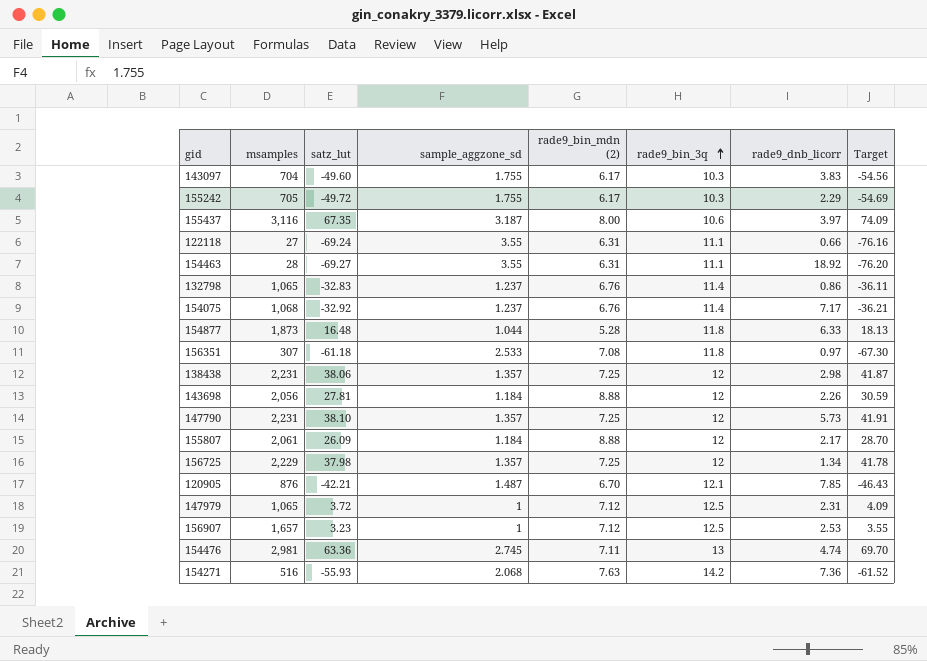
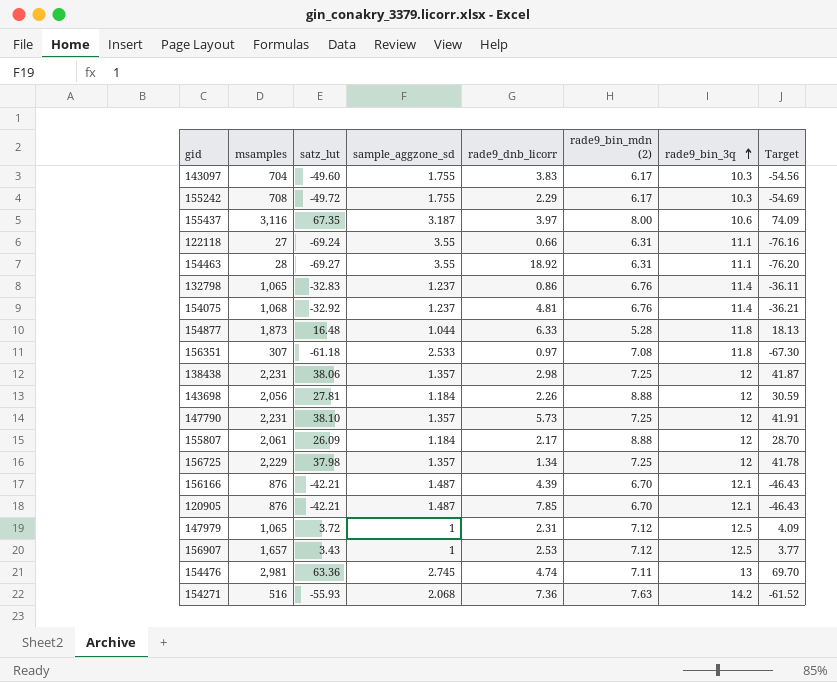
column rade9_dnb_licorr | position: 7 -> 5
155242 | msamples: 705 -> 708
154075 | rade9_dnb_licorr: 7.17 -> 4.81
row 156166: none -> 876 | -42.21 | 1.487 | 4.39 | 6.70 | 12.1 | -46.43
156907 | satz_lut: 3.23 -> 3.43
156907 | Target: 3.55 -> 3.77

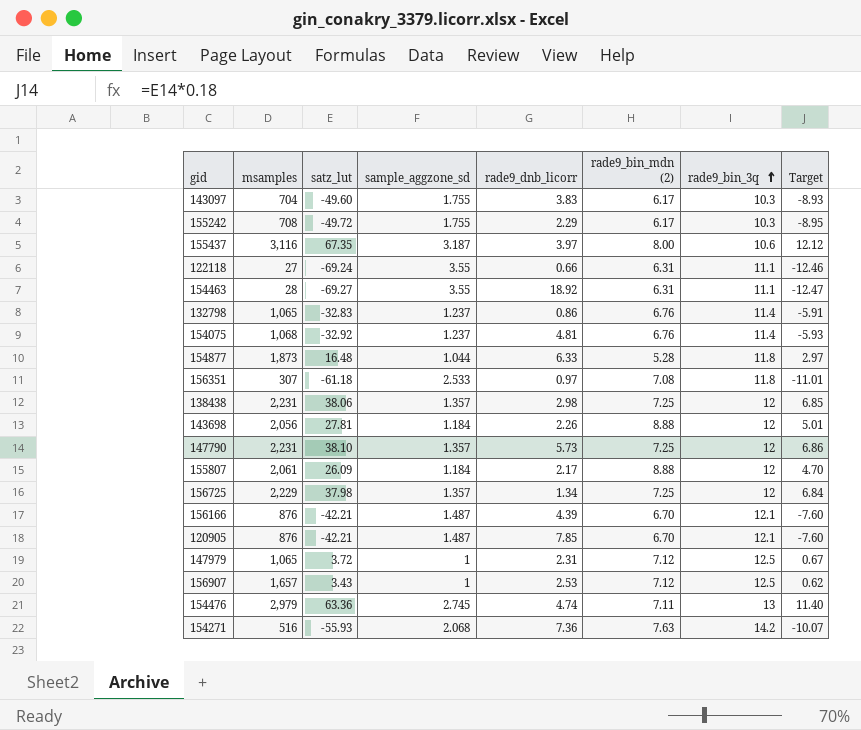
column Target | formula: [satz_lut] * 1.1 -> [satz_lut] * 0.18
154476 | msamples: 2,981 -> 2,979

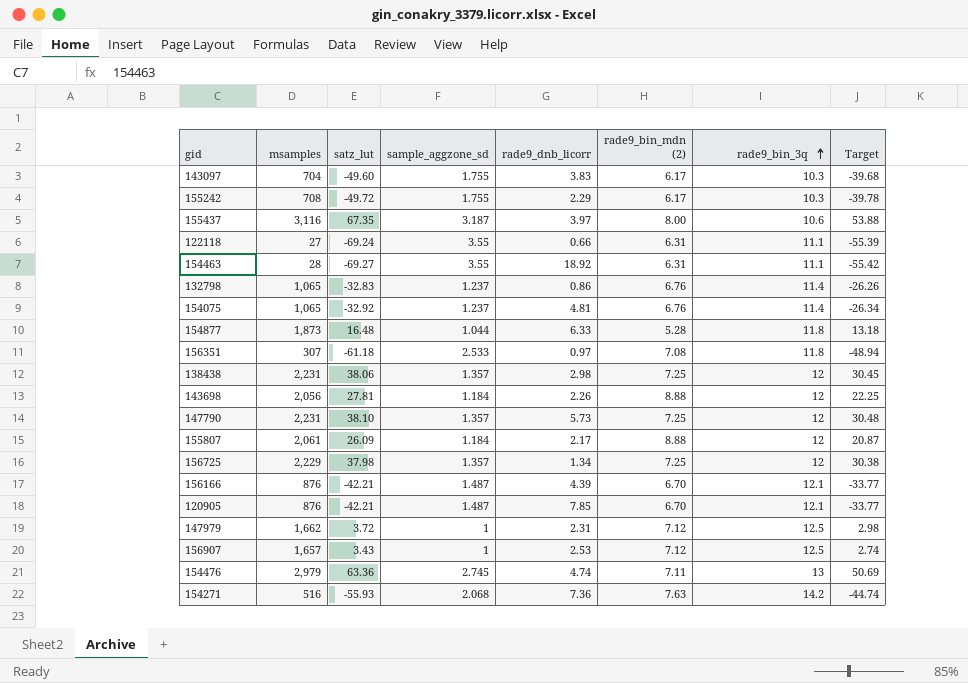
column Target | formula: [satz_lut] * 0.18 -> [satz_lut] * 0.8
154075 | msamples: 1,068 -> 1,065
147979 | msamples: 1,065 -> 1,662

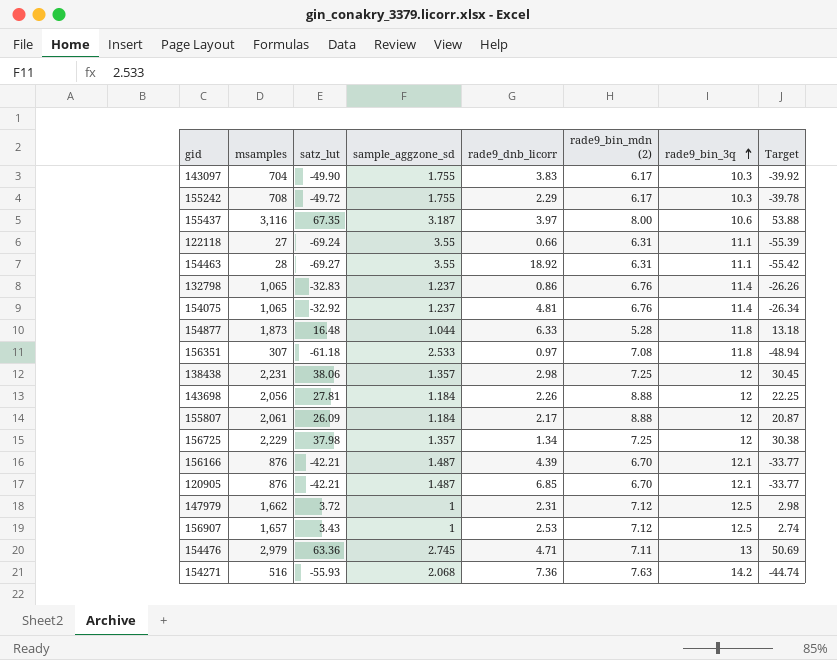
row 147790: 2,231 | 38.10 | 1.357 | 5.73 | 7.25 | 12 | 30.48 -> none
143097 | satz_lut: -49.60 -> -49.90
143097 | Target: -39.68 -> -39.92
120905 | rade9_dnb_licorr: 7.85 -> 6.85
154476 | rade9_dnb_licorr: 4.74 -> 4.71

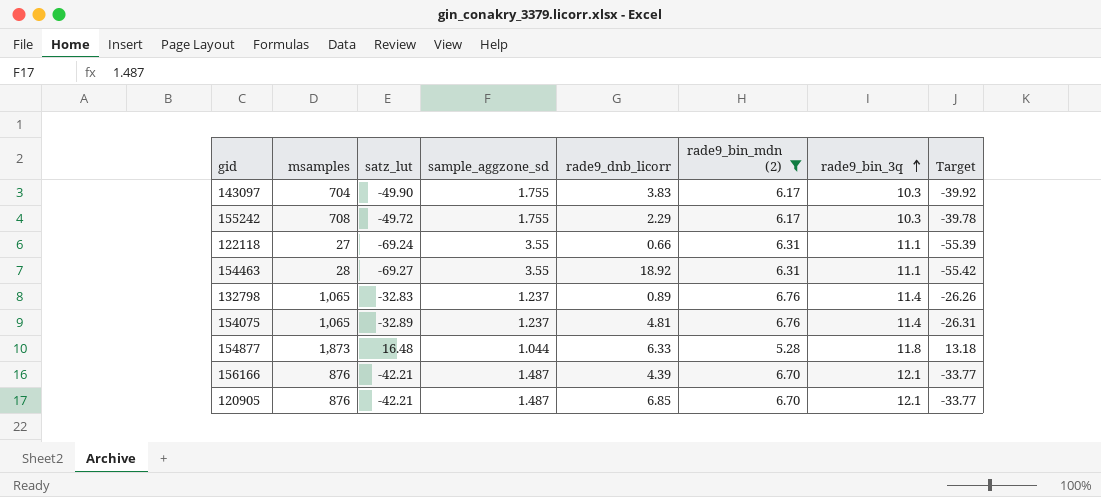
filter: none -> rade9_bin_mdn (2) <= 6.76
132798 | rade9_dnb_licorr: 0.86 -> 0.89
154075 | satz_lut: -32.92 -> -32.89
154075 | Target: -26.34 -> -26.31

